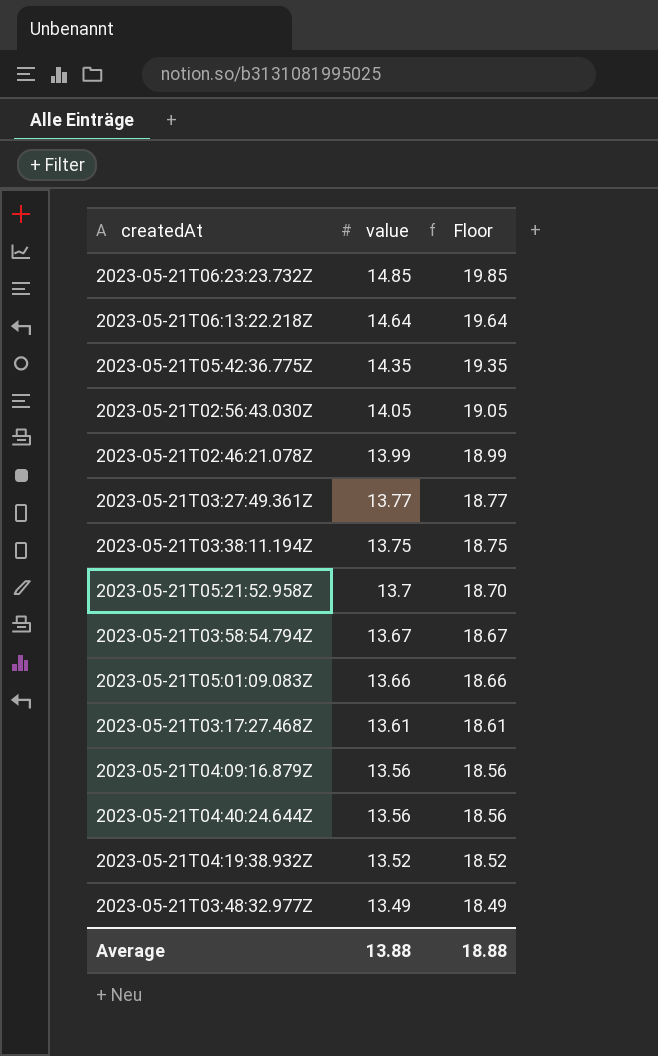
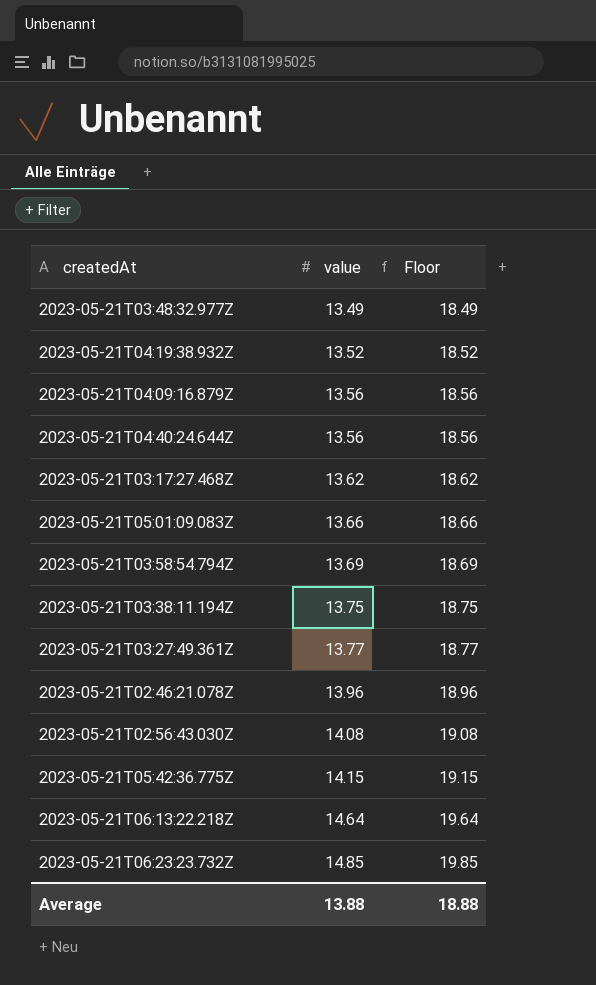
row order: value descending -> value ascending
row 2023-05-21T05:21:52.958Z: 13.7 | 18.70 -> none
2023-05-21T03:17:27.468Z | value: 13.61 -> 13.62
2023-05-21T03:17:27.468Z | Floor: 18.61 -> 18.62
2023-05-21T03:58:54.794Z | value: 13.67 -> 13.69
2023-05-21T03:58:54.794Z | Floor: 18.67 -> 18.69
2023-05-21T02:46:21.078Z | value: 13.99 -> 13.96
2023-05-21T02:46:21.078Z | Floor: 18.99 -> 18.96
2023-05-21T02:56:43.030Z | value: 14.05 -> 14.08
2023-05-21T02:56:43.030Z | Floor: 19.05 -> 19.08
2023-05-21T05:42:36.775Z | value: 14.35 -> 14.15
2023-05-21T05:42:36.775Z | Floor: 19.35 -> 19.15

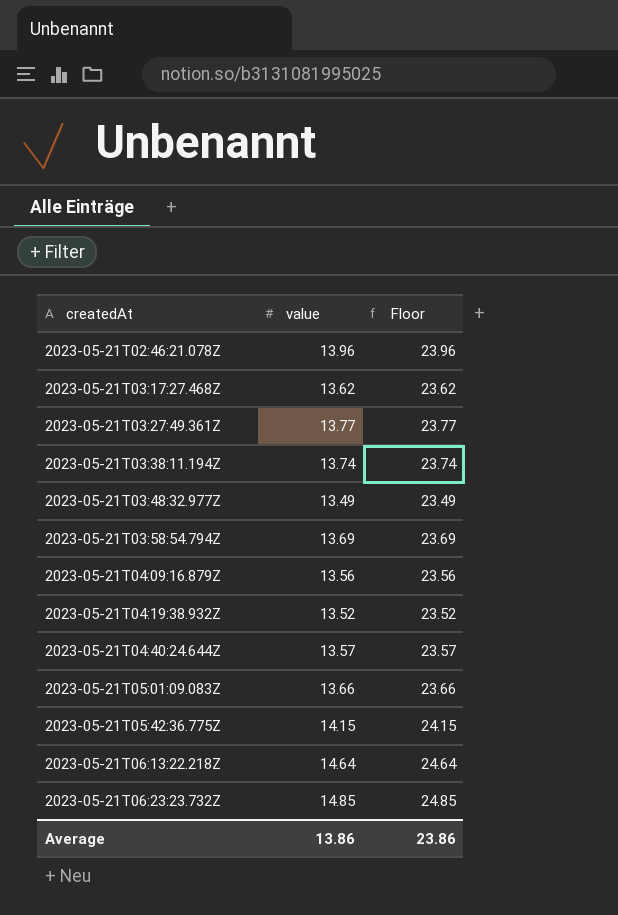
row order: value ascending -> createdAt ascending
column Floor | formula: [value] + 5 -> [value] + 10
row 2023-05-21T02:56:43.030Z: 14.08 | 19.08 -> none
2023-05-21T03:38:11.194Z | value: 13.75 -> 13.74
2023-05-21T04:40:24.644Z | value: 13.56 -> 13.57
Average | value: 13.88 -> 13.86
Average | Floor: 18.88 -> 23.86

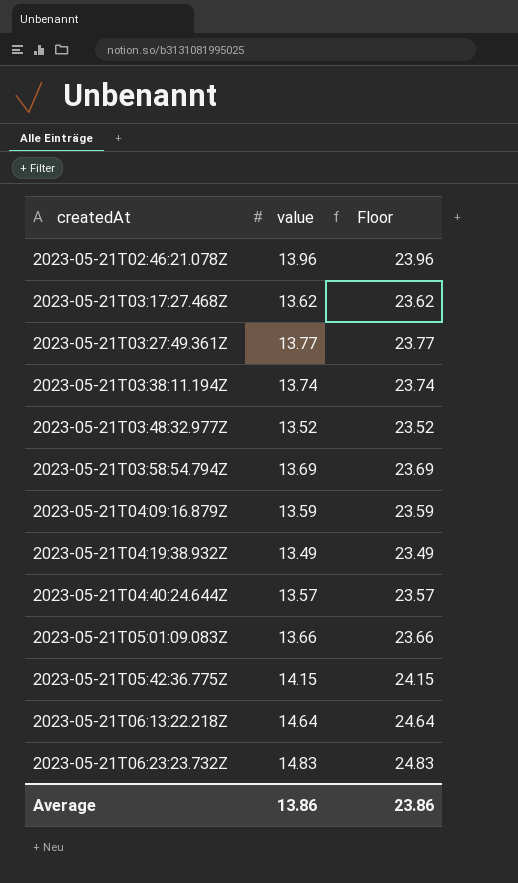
2023-05-21T03:48:32.977Z | value: 13.49 -> 13.52
2023-05-21T03:48:32.977Z | Floor: 23.49 -> 23.52
2023-05-21T04:09:16.879Z | value: 13.56 -> 13.59
2023-05-21T04:09:16.879Z | Floor: 23.56 -> 23.59
2023-05-21T04:19:38.932Z | value: 13.52 -> 13.49
2023-05-21T04:19:38.932Z | Floor: 23.52 -> 23.49
2023-05-21T06:23:23.732Z | value: 14.85 -> 14.83
2023-05-21T06:23:23.732Z | Floor: 24.85 -> 24.83

